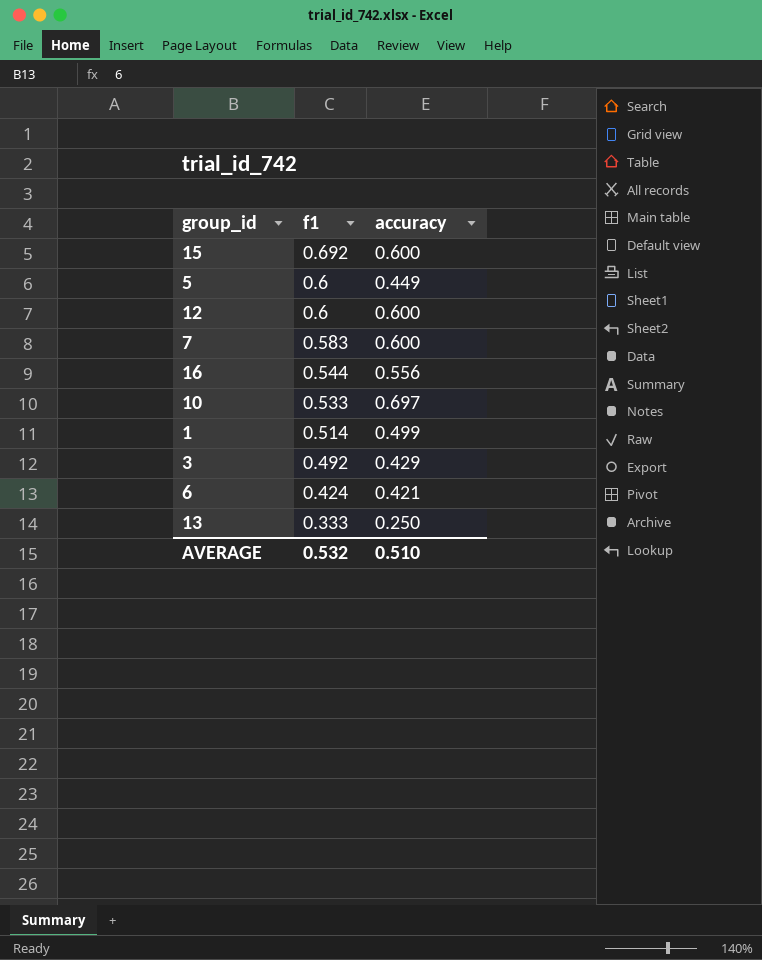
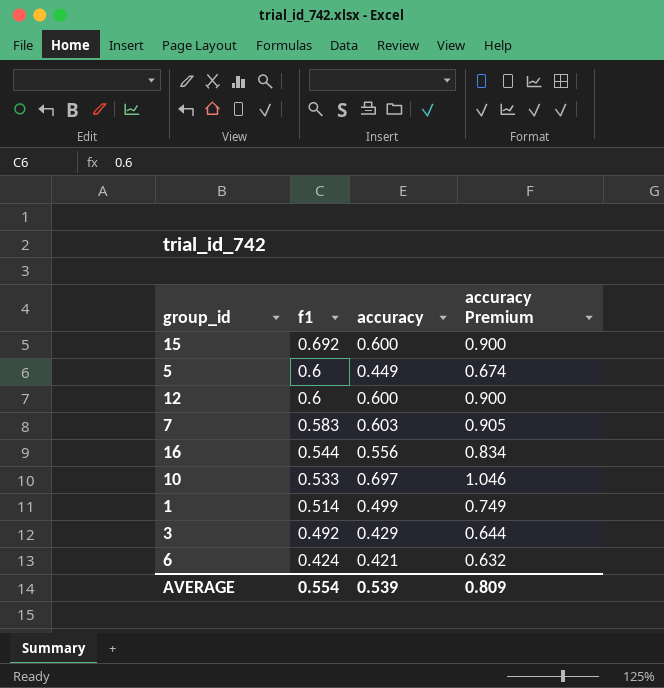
column accuracy Premium | formula: none -> [accuracy] * 1.5
row 13: 0.333 | 0.250 -> none
7 | accuracy: 0.600 -> 0.603
AVERAGE | f1: 0.532 -> 0.554
AVERAGE | accuracy: 0.510 -> 0.539

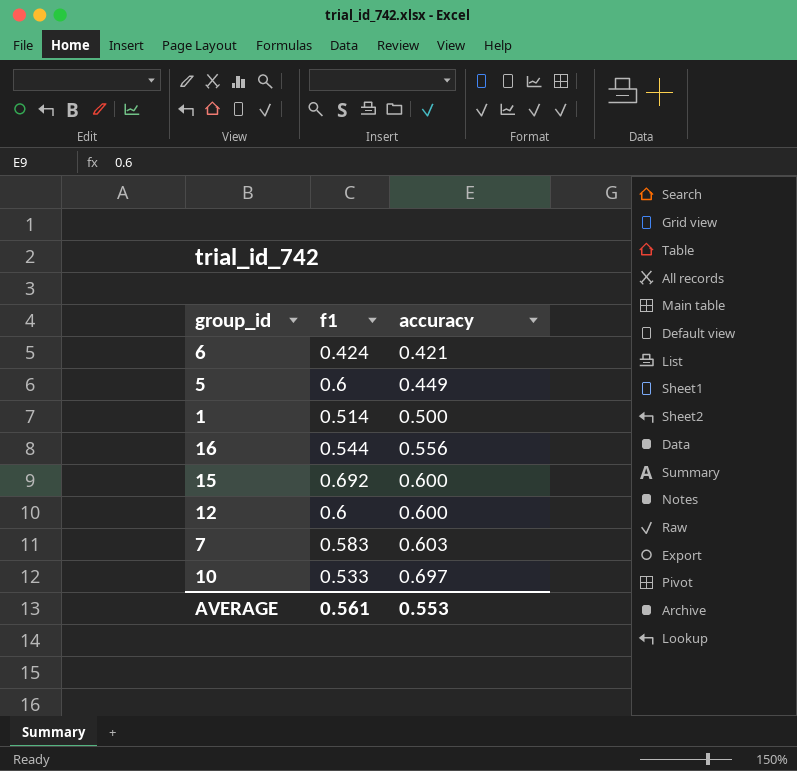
row order: f1 descending -> accuracy ascending
column accuracy Premium | formula: [accuracy] * 1.5 -> none
row 3: 0.492 | 0.429 | 0.644 -> none
1 | accuracy: 0.499 -> 0.500
AVERAGE | f1: 0.554 -> 0.561
AVERAGE | accuracy: 0.539 -> 0.553

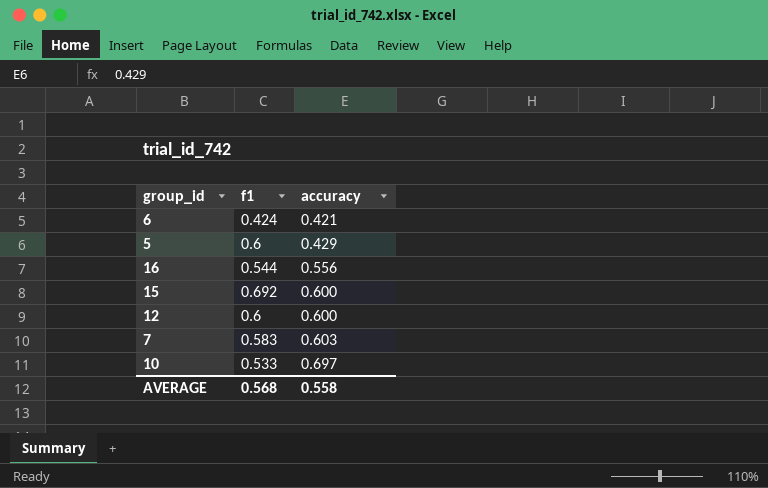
row 1: 0.514 | 0.500 -> none
5 | accuracy: 0.449 -> 0.429
AVERAGE | f1: 0.561 -> 0.568
AVERAGE | accuracy: 0.553 -> 0.558

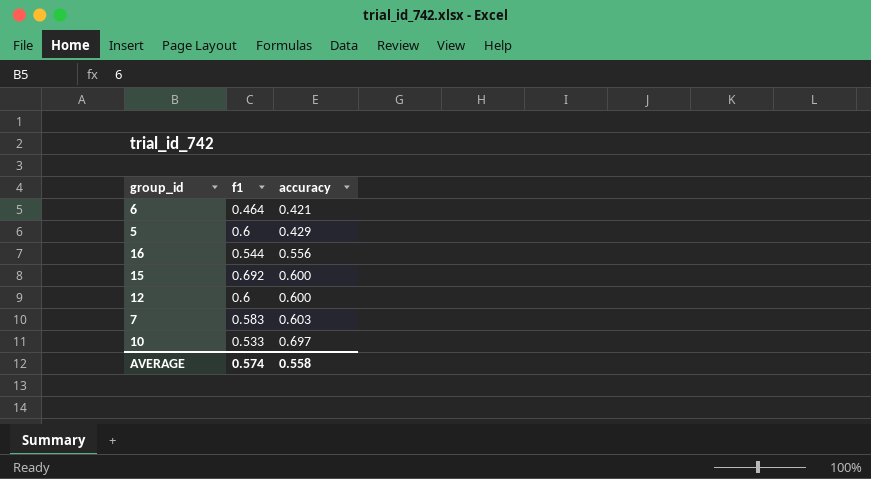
6 | f1: 0.424 -> 0.464
AVERAGE | f1: 0.568 -> 0.574

